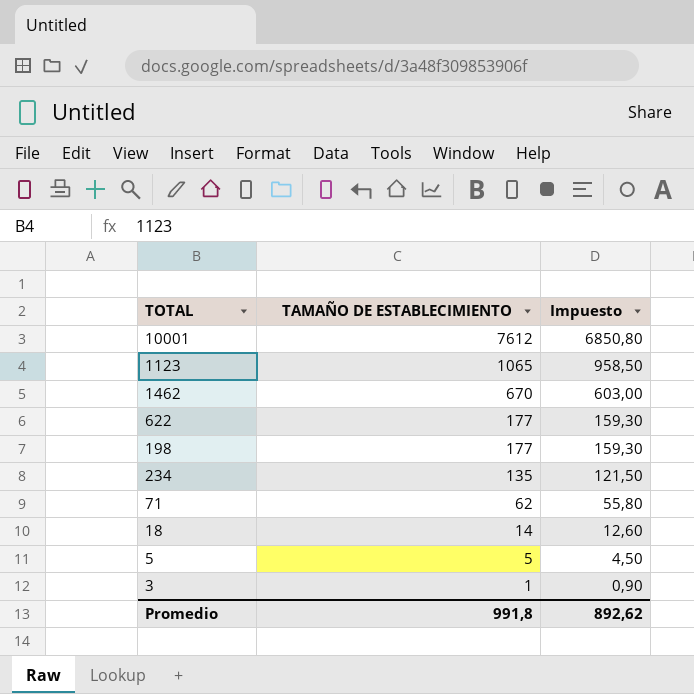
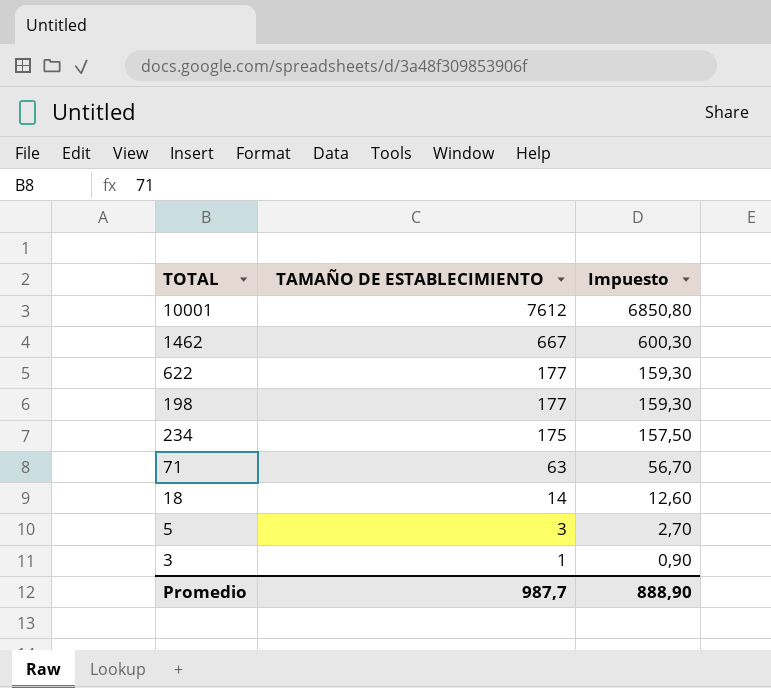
row 1123: 1065 | 958,50 -> none
1462 | TAMAÑO DE ESTABLECIMIENTO: 670 -> 667
1462 | Impuesto: 603,00 -> 600,30
234 | TAMAÑO DE ESTABLECIMIENTO: 135 -> 175
234 | Impuesto: 121,50 -> 157,50
71 | TAMAÑO DE ESTABLECIMIENTO: 62 -> 63
71 | Impuesto: 55,80 -> 56,70
5 | TAMAÑO DE ESTABLECIMIENTO: 5 -> 3
5 | Impuesto: 4,50 -> 2,70
Promedio | TAMAÑO DE ESTABLECIMIENTO: 991,8 -> 987,7
Promedio | Impuesto: 892,62 -> 888,90

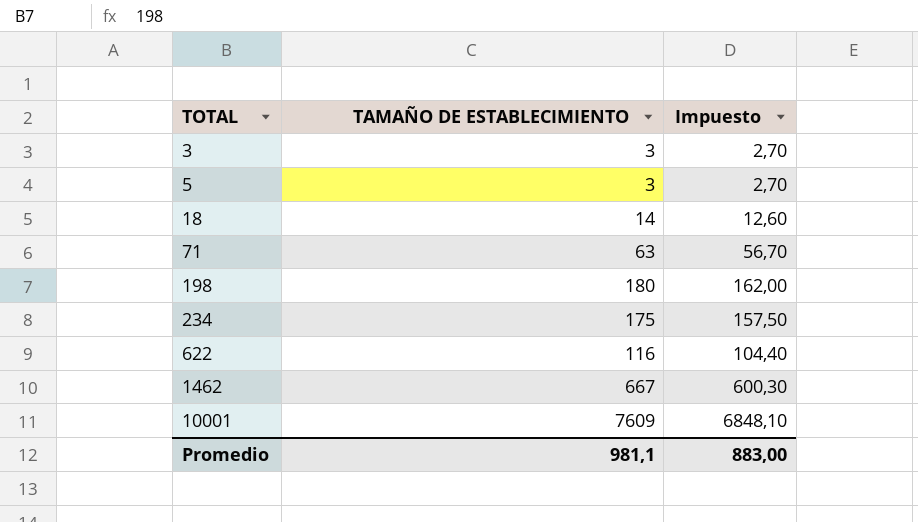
row order: TAMAÑO DE ESTABLECIMIENTO descending -> TOTAL ascending
3 | TAMAÑO DE ESTABLECIMIENTO: 1 -> 3
3 | Impuesto: 0,90 -> 2,70
198 | TAMAÑO DE ESTABLECIMIENTO: 177 -> 180
198 | Impuesto: 159,30 -> 162,00
622 | TAMAÑO DE ESTABLECIMIENTO: 177 -> 116
622 | Impuesto: 159,30 -> 104,40
10001 | TAMAÑO DE ESTABLECIMIENTO: 7612 -> 7609
10001 | Impuesto: 6850,80 -> 6848,10
Promedio | TAMAÑO DE ESTABLECIMIENTO: 987,7 -> 981,1
Promedio | Impuesto: 888,90 -> 883,00

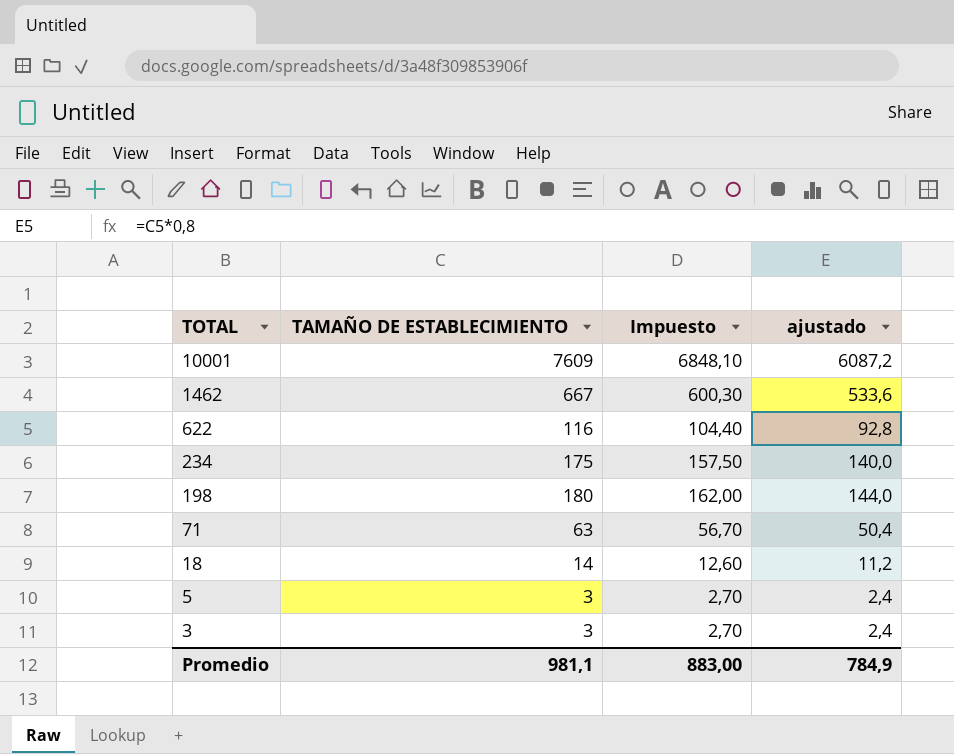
row order: TOTAL ascending -> TOTAL descending
column ajustado | formula: none -> [TAMAÑO DE ESTABLECIMIENTO] * 0,8

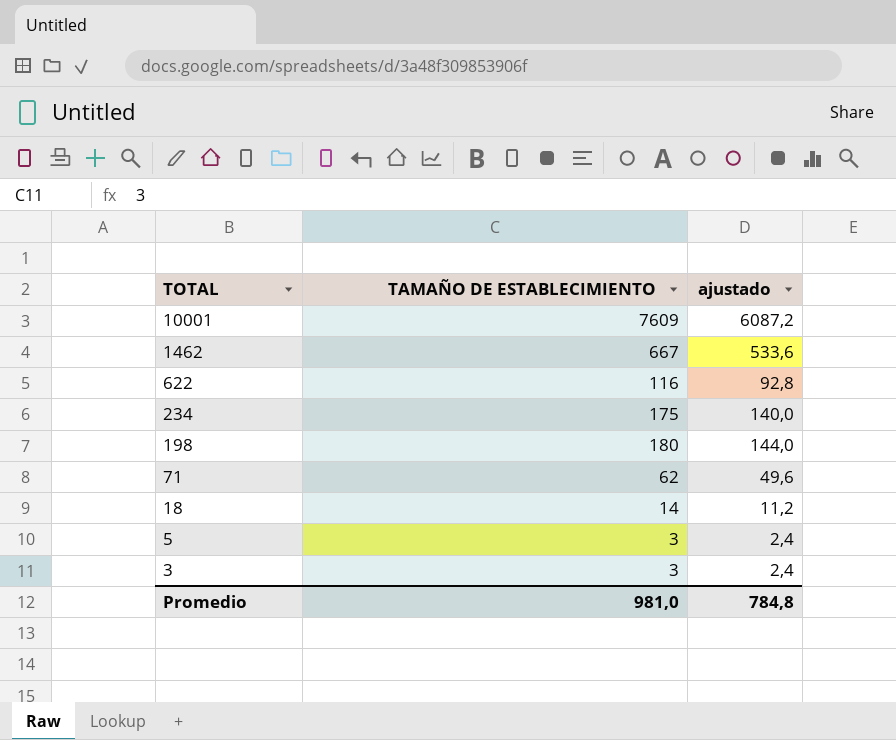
column Impuesto | formula: [TAMAÑO DE ESTABLECIMIENTO] * 0,9 -> none
71 | TAMAÑO DE ESTABLECIMIENTO: 63 -> 62
71 | ajustado: 50,4 -> 49,6
Promedio | TAMAÑO DE ESTABLECIMIENTO: 981,1 -> 981,0
Promedio | ajustado: 784,9 -> 784,8

